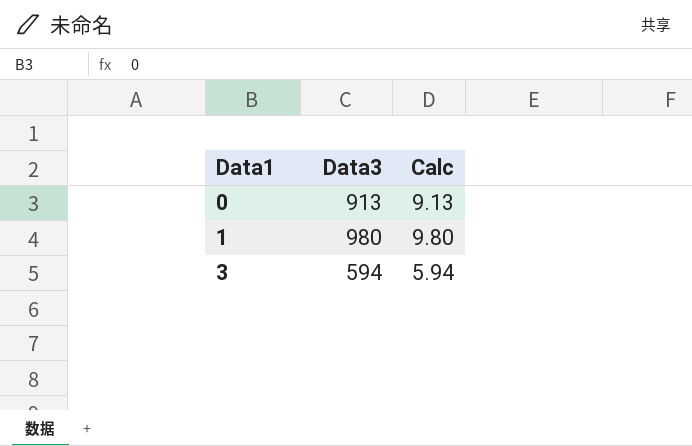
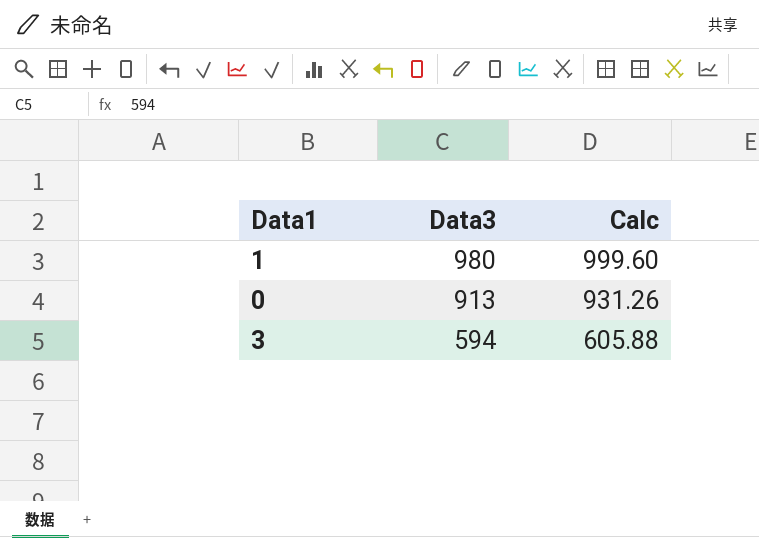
row order: Data1 ascending -> Data3 descending
column Calc | formula: [Data3] * 0.01 -> [Data3] * 1.02

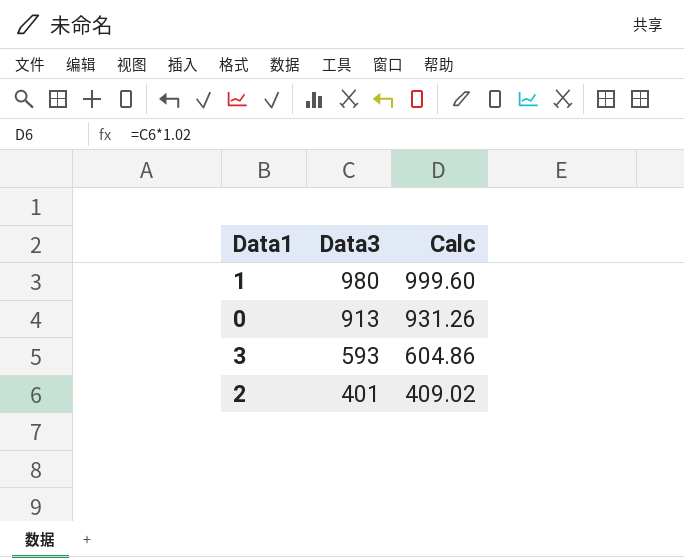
3 | Data3: 594 -> 593
3 | Calc: 605.88 -> 604.86
row 2: none -> 401 | 409.02

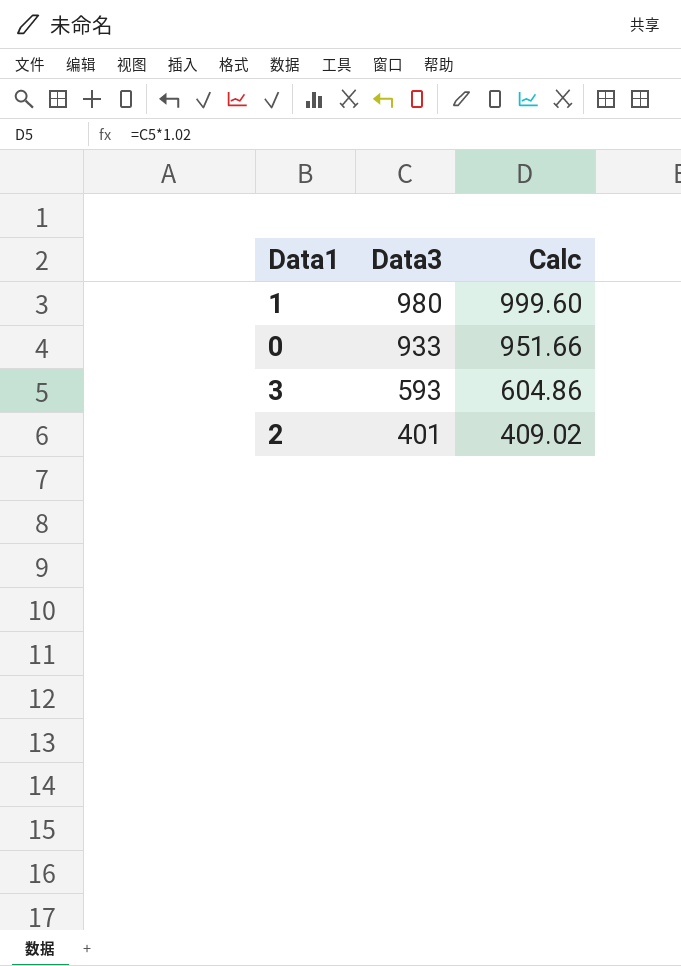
0 | Data3: 913 -> 933
0 | Calc: 931.26 -> 951.66

